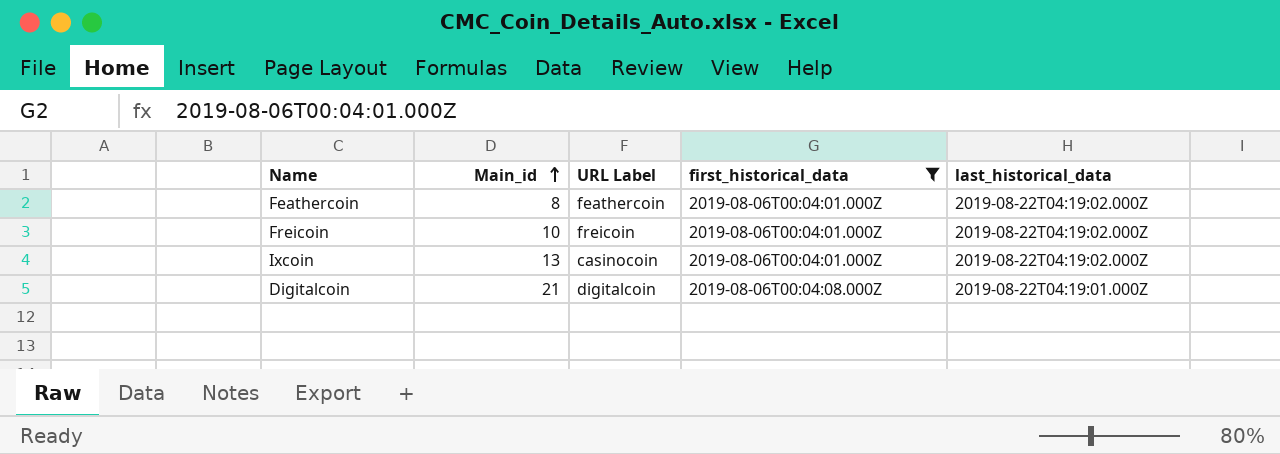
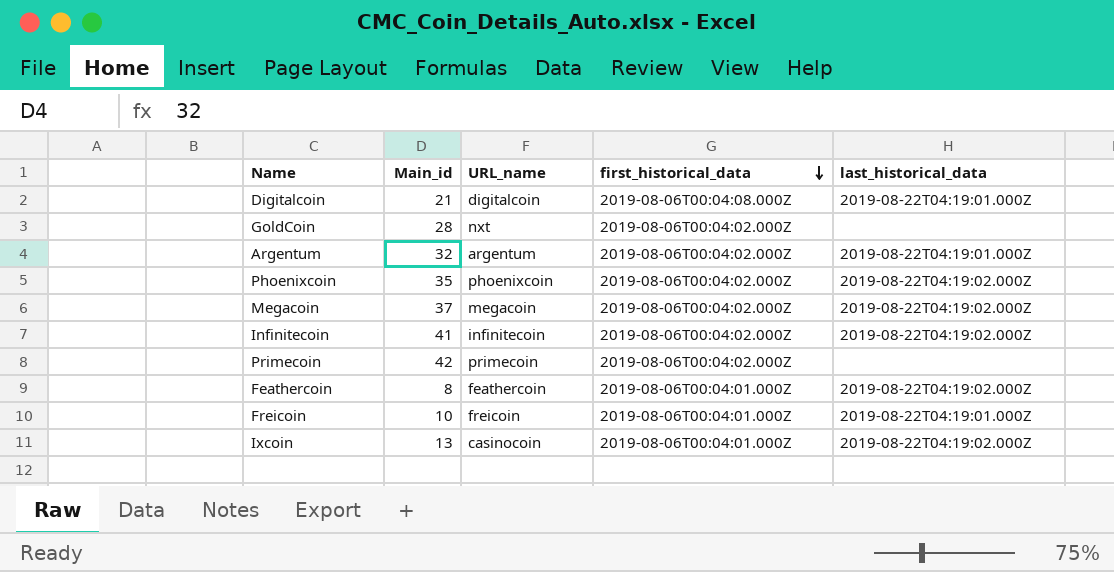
filter: first_historical_data != 2019-08-06T00:04:02.000Z -> none
row order: Main_id ascending -> first_historical_data descending
column name: URL Label -> URL_name
Freicoin | last_historical_data: 2019-08-22T04:19:02.000Z -> 2019-08-22T04:19:01.000Z

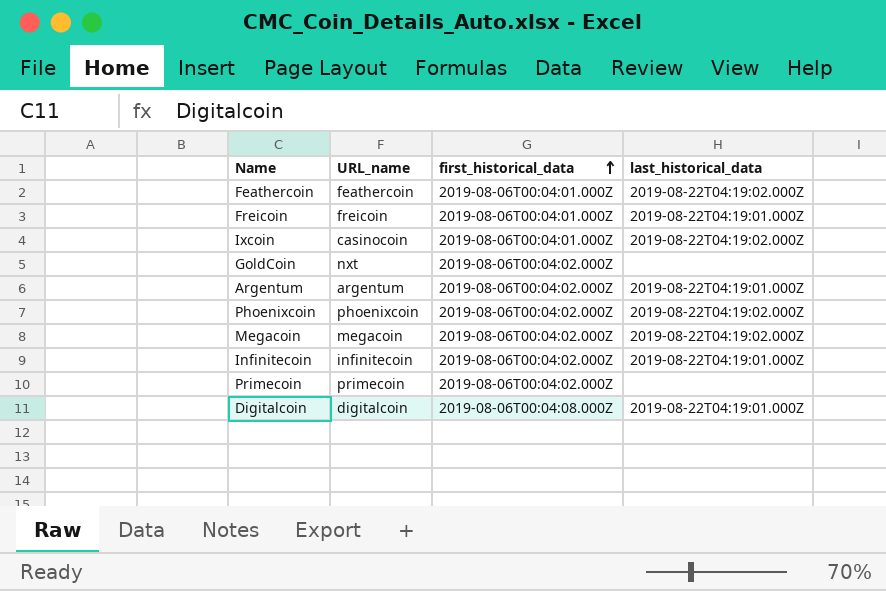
row order: first_historical_data descending -> first_historical_data ascending
column Main_id | position: 2 -> none
Infinitecoin | last_historical_data: 2019-08-22T04:19:02.000Z -> 2019-08-22T04:19:01.000Z

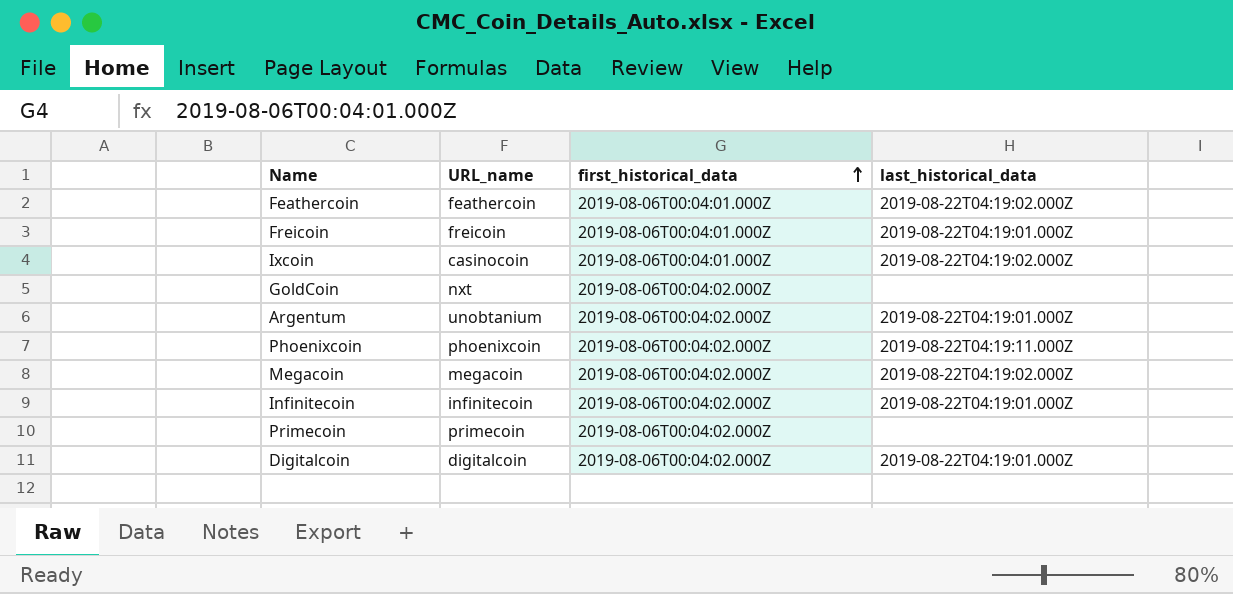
Argentum | URL_name: argentum -> unobtanium
Phoenixcoin | last_historical_data: 2019-08-22T04:19:02.000Z -> 2019-08-22T04:19:11.000Z
Digitalcoin | first_historical_data: 2019-08-06T00:04:08.000Z -> 2019-08-06T00:04:02.000Z

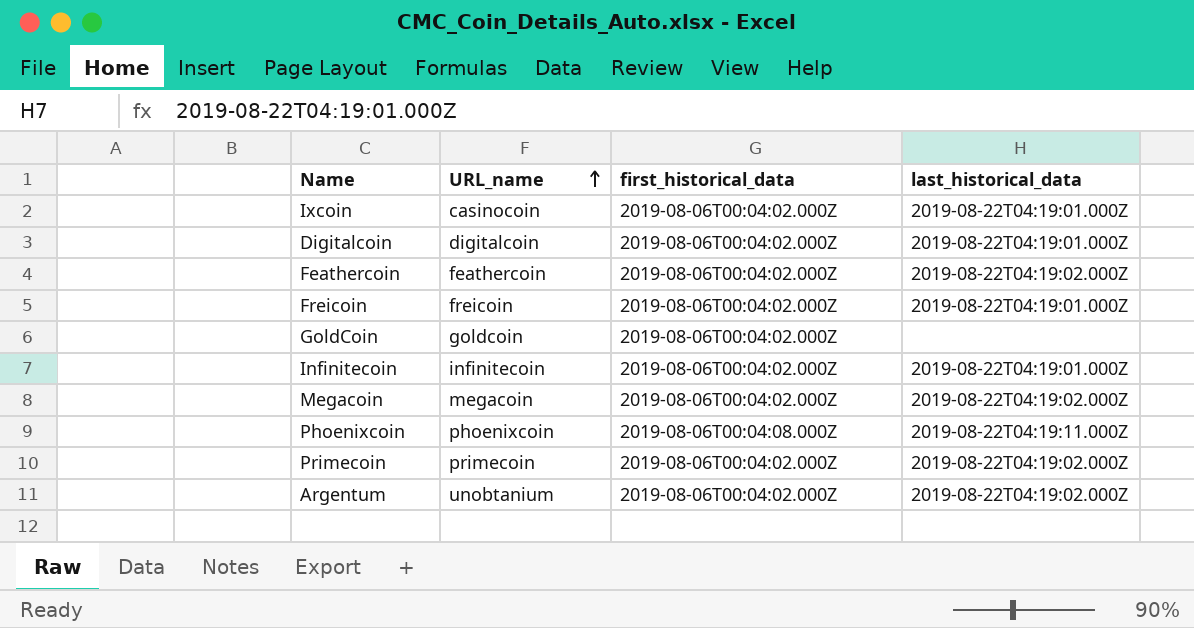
row order: first_historical_data ascending -> URL_name ascending
Ixcoin | first_historical_data: 2019-08-06T00:04:01.000Z -> 2019-08-06T00:04:02.000Z
Ixcoin | last_historical_data: 2019-08-22T04:19:02.000Z -> 2019-08-22T04:19:01.000Z
Feathercoin | first_historical_data: 2019-08-06T00:04:01.000Z -> 2019-08-06T00:04:02.000Z
Freicoin | first_historical_data: 2019-08-06T00:04:01.000Z -> 2019-08-06T00:04:02.000Z
GoldCoin | URL_name: nxt -> goldcoin
Phoenixcoin | first_historical_data: 2019-08-06T00:04:02.000Z -> 2019-08-06T00:04:08.000Z
Primecoin | last_historical_data: none -> 2019-08-22T04:19:02.000Z
Argentum | last_historical_data: 2019-08-22T04:19:01.000Z -> 2019-08-22T04:19:02.000Z

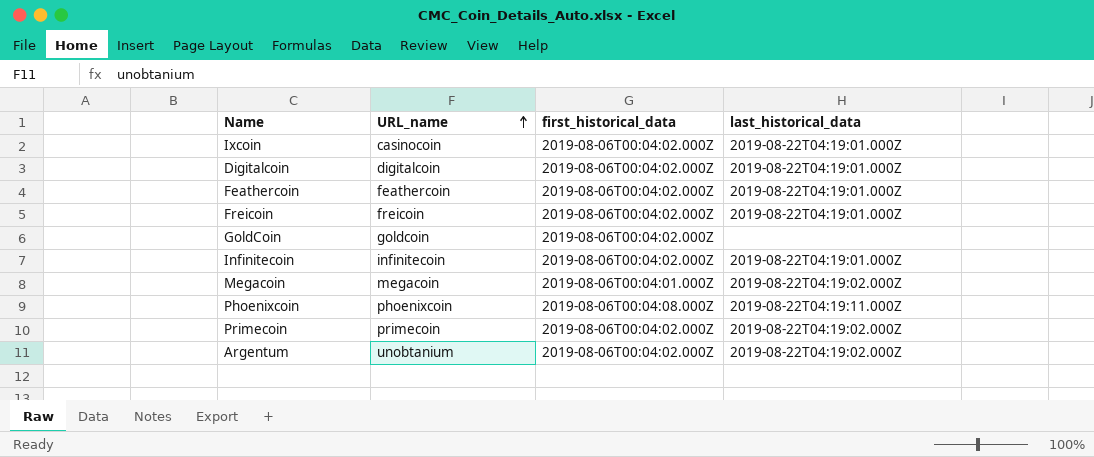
Feathercoin | last_historical_data: 2019-08-22T04:19:02.000Z -> 2019-08-22T04:19:01.000Z
Megacoin | first_historical_data: 2019-08-06T00:04:02.000Z -> 2019-08-06T00:04:01.000Z

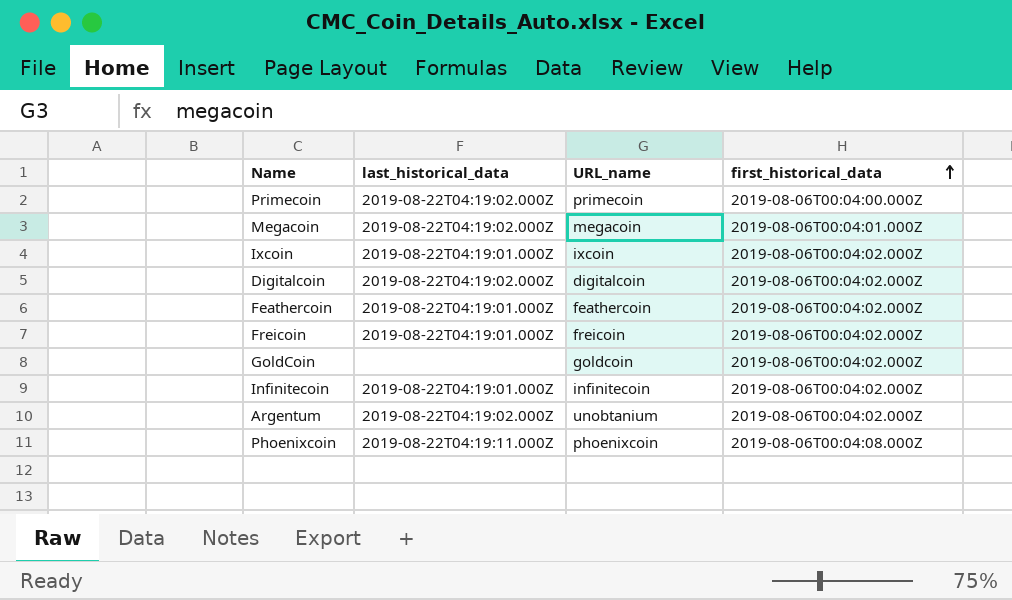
row order: URL_name ascending -> first_historical_data ascending
column last_historical_data | position: 4 -> 2
Primecoin | first_historical_data: 2019-08-06T00:04:02.000Z -> 2019-08-06T00:04:00.000Z
Ixcoin | URL_name: casinocoin -> ixcoin
Digitalcoin | last_historical_data: 2019-08-22T04:19:01.000Z -> 2019-08-22T04:19:02.000Z

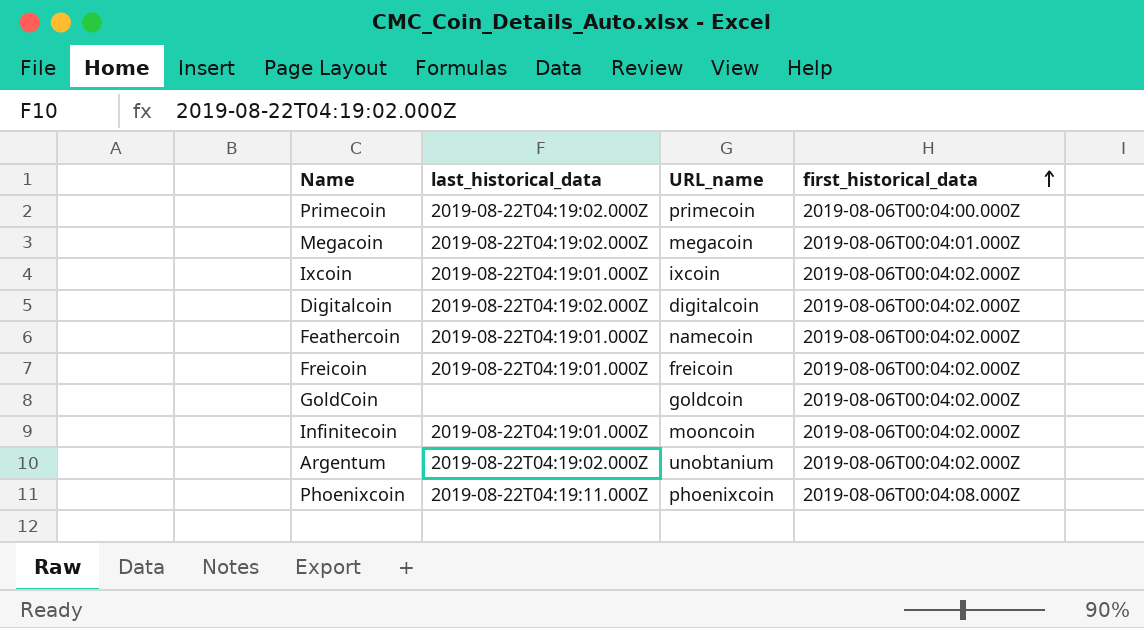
Feathercoin | URL_name: feathercoin -> namecoin
Infinitecoin | URL_name: infinitecoin -> mooncoin

